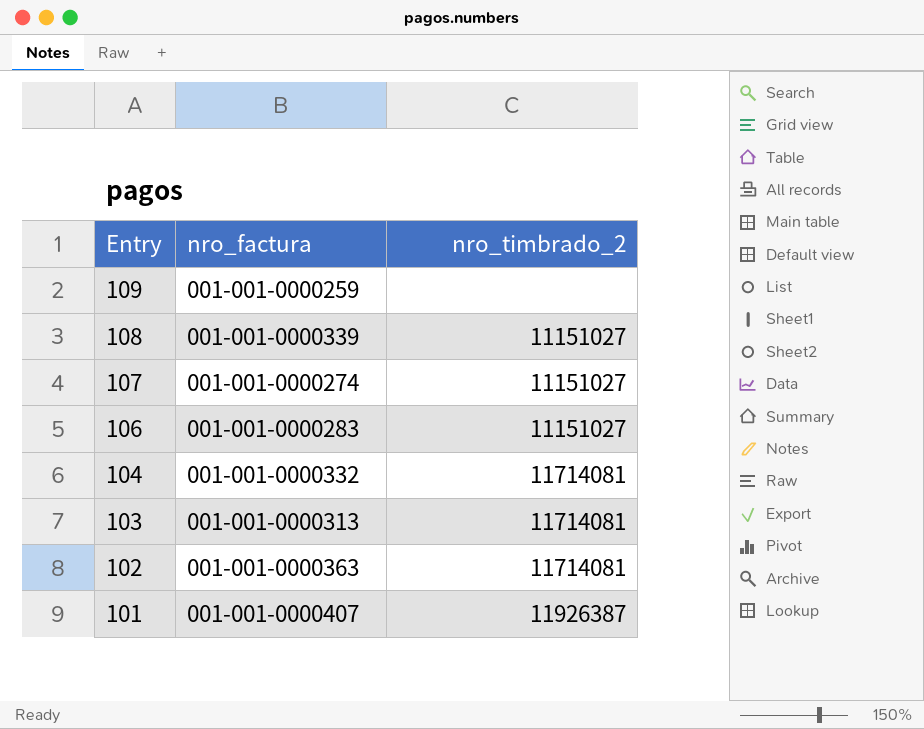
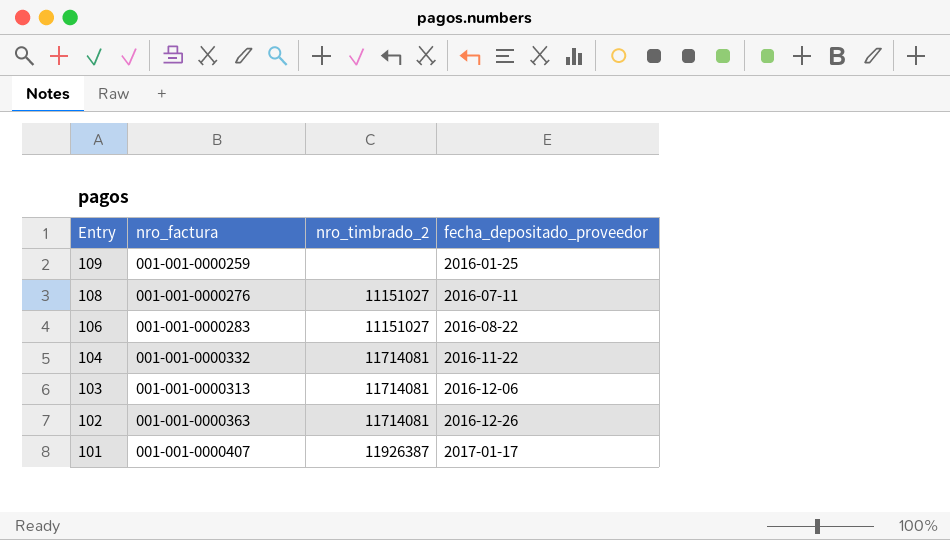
column fecha_depositado_proveedor | position: none -> 4
row 107: 001-001-0000274 | 11151027 -> none
108 | nro_factura: 001-001-0000339 -> 001-001-0000276

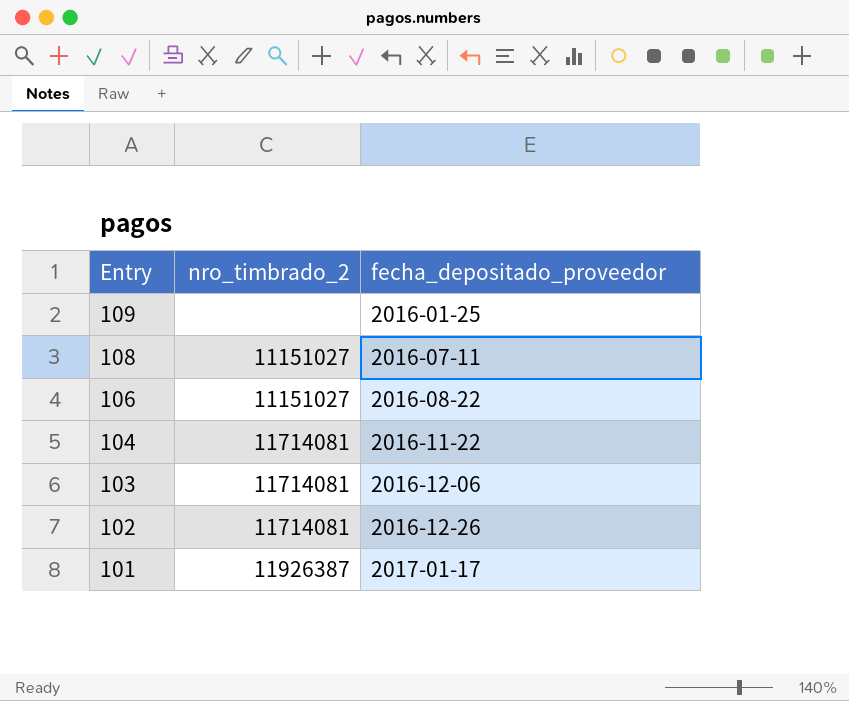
column nro_factura | position: 2 -> none

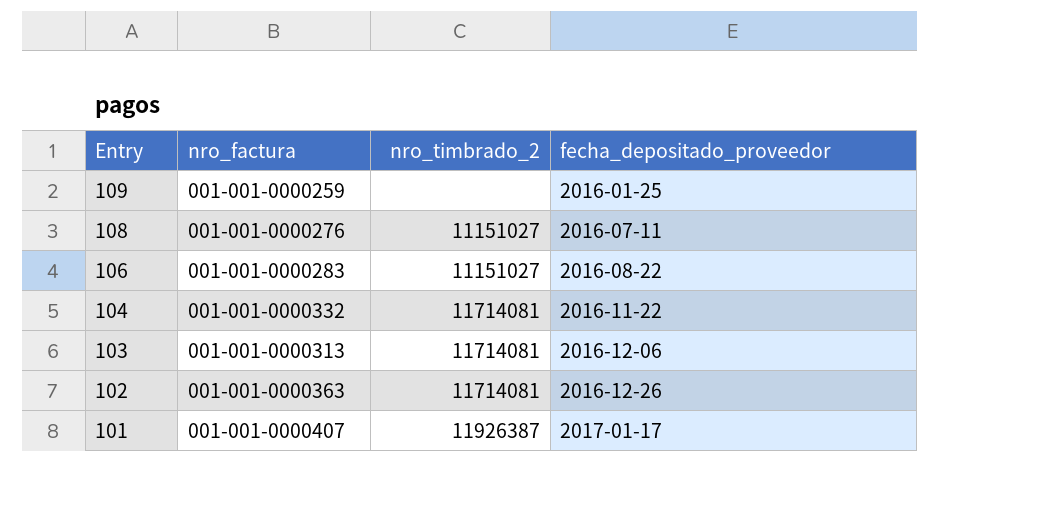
column nro_factura | position: none -> 2

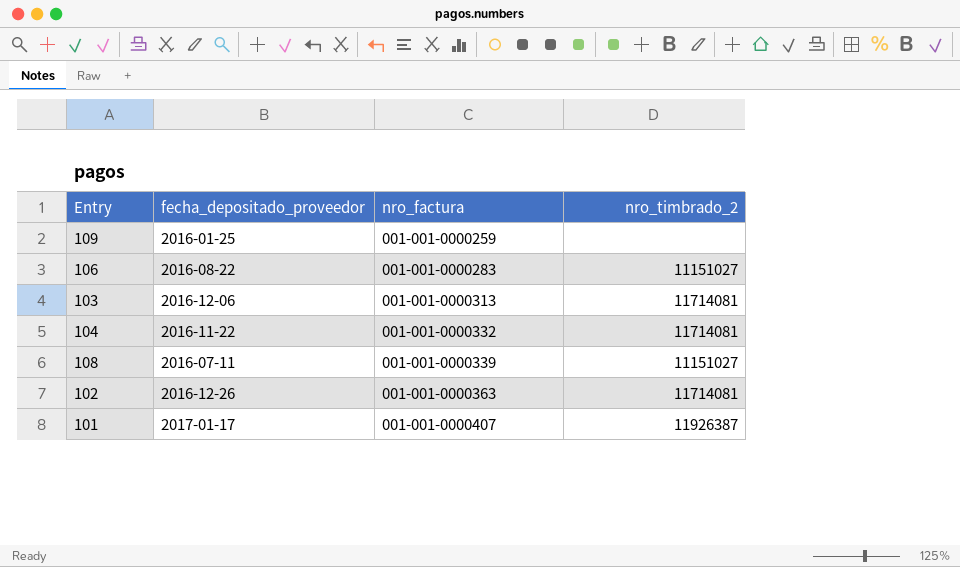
row order: Entry descending -> nro_factura ascending
column fecha_depositado_proveedor | position: 4 -> 2
108 | nro_factura: 001-001-0000276 -> 001-001-0000339

